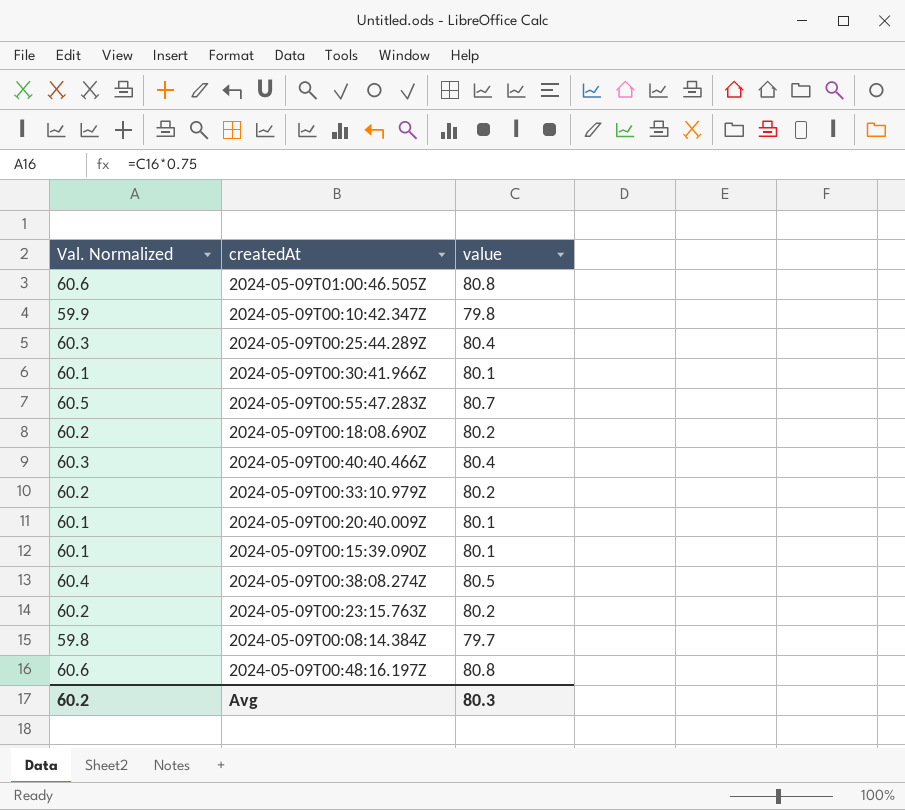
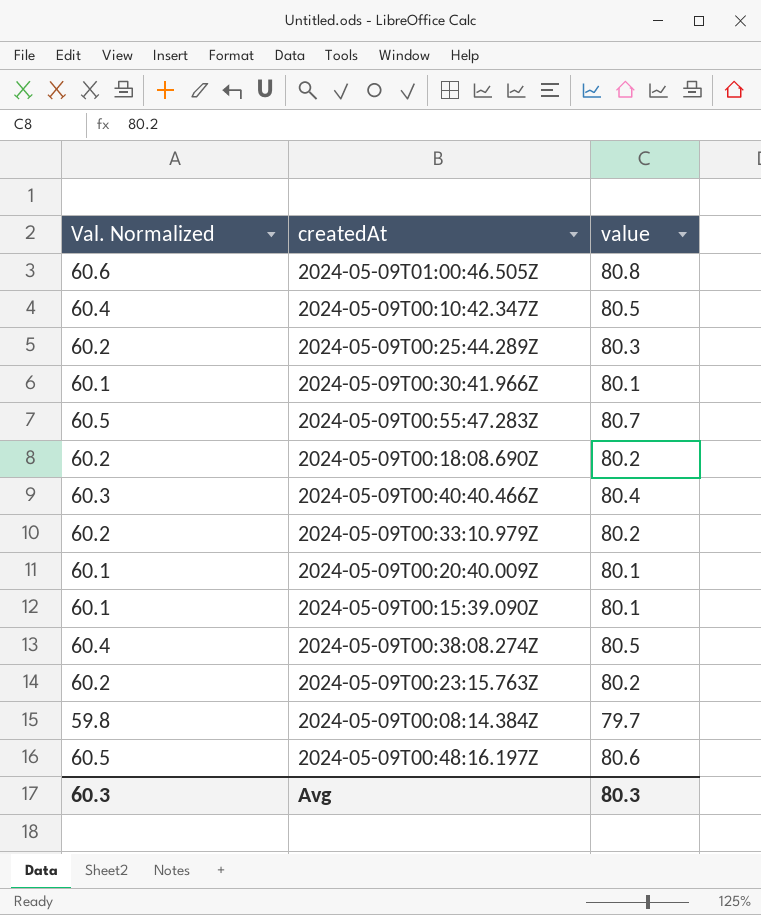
2024-05-09T00:10:42.347Z | Val. Normalized: 59.9 -> 60.4
2024-05-09T00:10:42.347Z | value: 79.8 -> 80.5
2024-05-09T00:25:44.289Z | Val. Normalized: 60.3 -> 60.2
2024-05-09T00:25:44.289Z | value: 80.4 -> 80.3
2024-05-09T00:48:16.197Z | Val. Normalized: 60.6 -> 60.5
2024-05-09T00:48:16.197Z | value: 80.8 -> 80.6
Avg | Val. Normalized: 60.2 -> 60.3

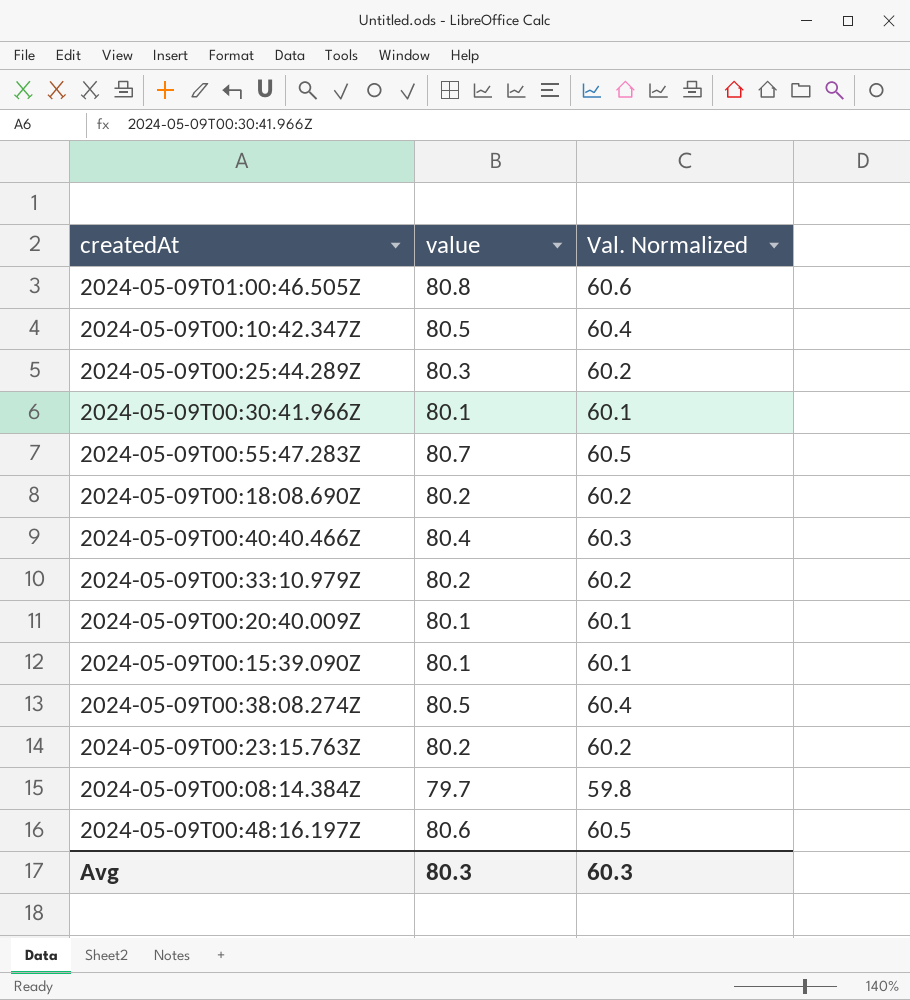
column Val. Normalized | position: 1 -> 3

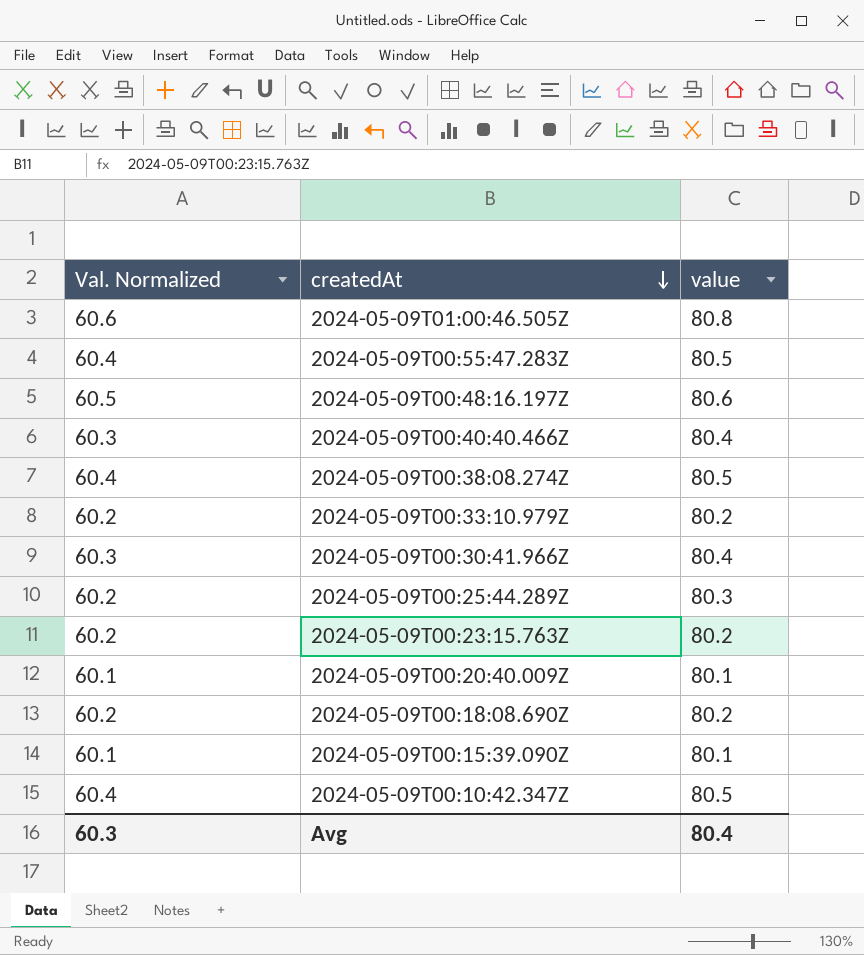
row order: none -> createdAt descending
column Val. Normalized | position: 3 -> 1
row 2024-05-09T00:08:14.384Z: 79.7 | 59.8 -> none
2024-05-09T00:55:47.283Z | Val. Normalized: 60.5 -> 60.4
2024-05-09T00:55:47.283Z | value: 80.7 -> 80.5
2024-05-09T00:30:41.966Z | Val. Normalized: 60.1 -> 60.3
2024-05-09T00:30:41.966Z | value: 80.1 -> 80.4
Avg | value: 80.3 -> 80.4

